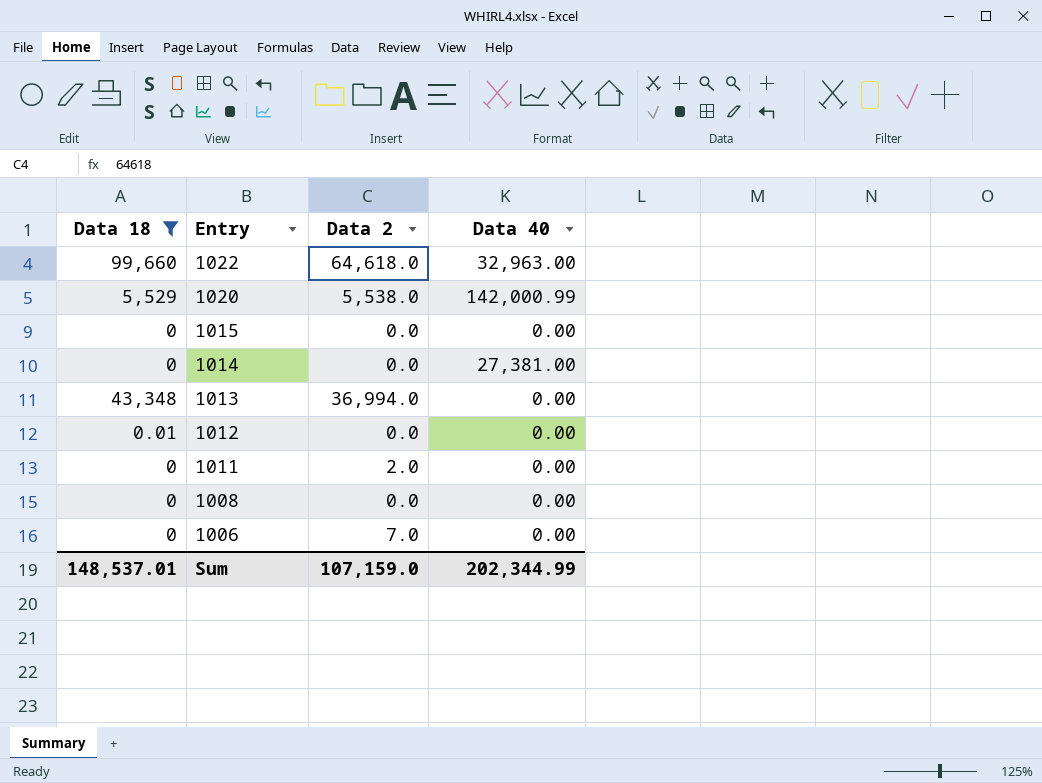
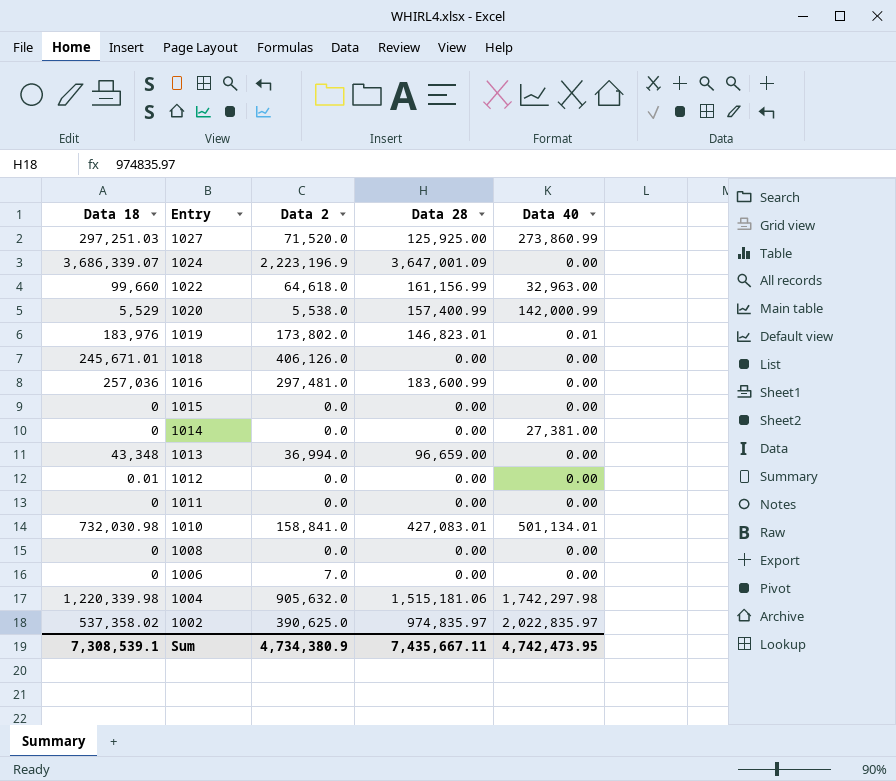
filter: Data 18 <= 99,660 -> none
column Data 28 | position: none -> 4
1011 | Data 2: 2.0 -> 0.0
Sum | Data 18: 148,537.01 -> 7,308,539.1
Sum | Data 2: 107,159.0 -> 4,734,380.9
Sum | Data 40: 202,344.99 -> 4,742,473.95

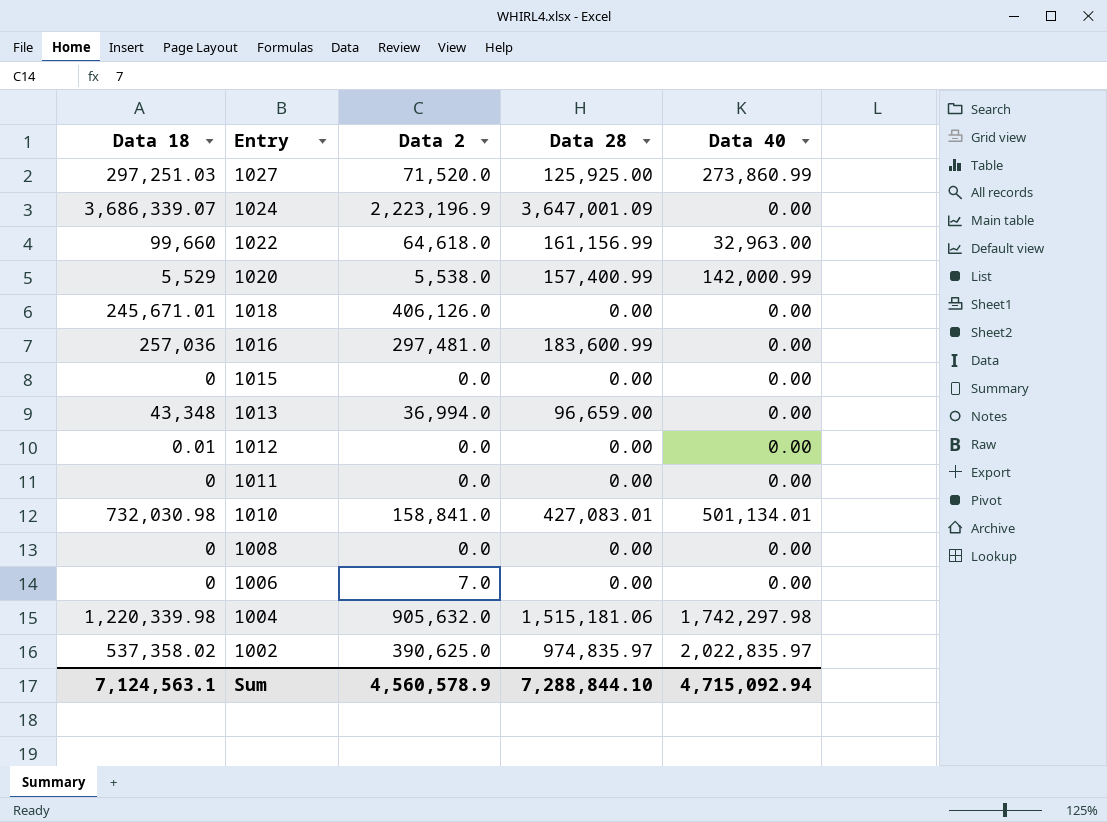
row 1019: 183,976 | 173,802.0 | 146,823.01 | 0.01 -> none
row 1014: 0 | 0.0 | 0.00 | 27,381.00 -> none
Sum | Data 18: 7,308,539.1 -> 7,124,563.1
Sum | Data 2: 4,734,380.9 -> 4,560,578.9
Sum | Data 28: 7,435,667.11 -> 7,288,844.10
Sum | Data 40: 4,742,473.95 -> 4,715,092.94

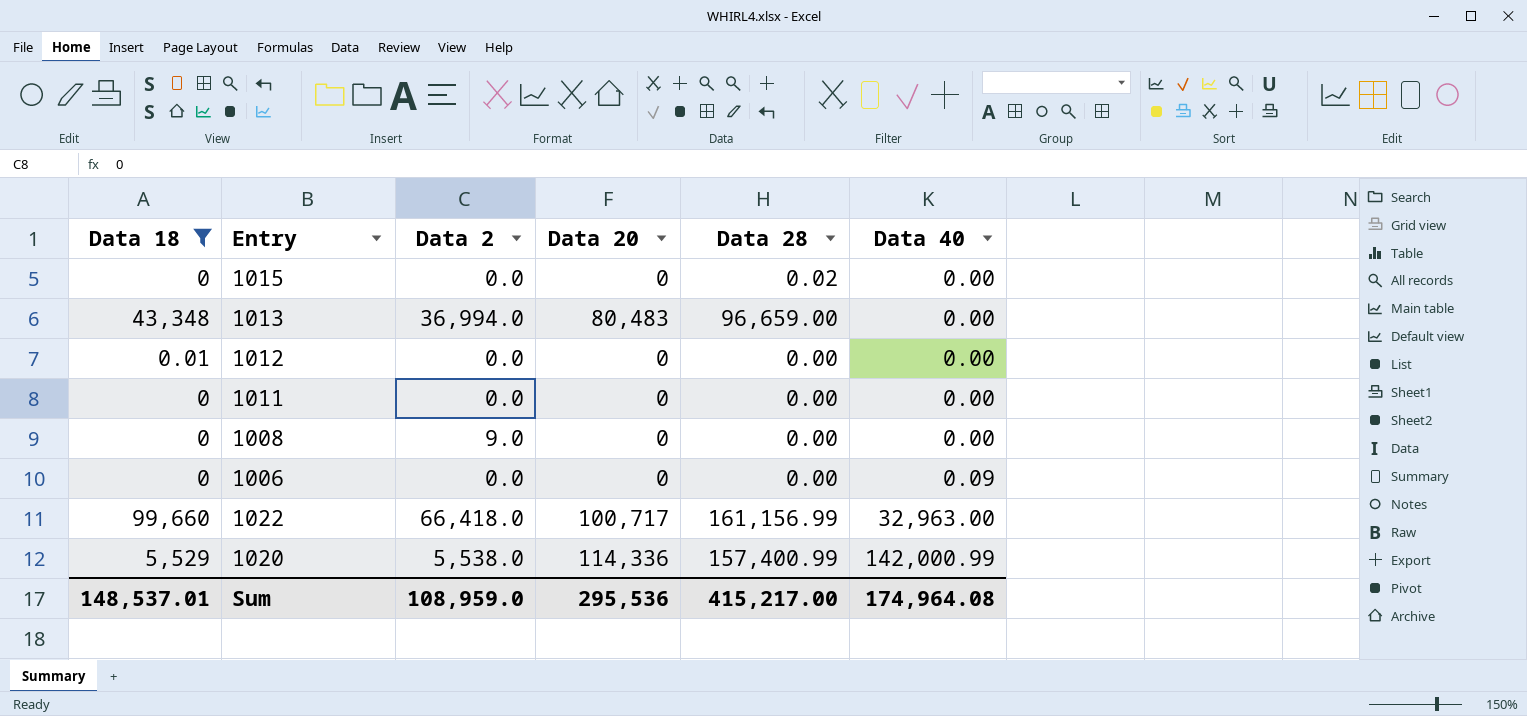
filter: none -> Data 18 <= 99,660
row order: Entry descending -> Data 40 ascending
column Data 20 | position: none -> 4
1015 | Data 28: 0.00 -> 0.02
1008 | Data 2: 0.0 -> 9.0
1006 | Data 2: 7.0 -> 0.0
1006 | Data 40: 0.00 -> 0.09
1022 | Data 2: 64,618.0 -> 66,418.0
Sum | Data 18: 7,124,563.1 -> 148,537.01
Sum | Data 2: 4,560,578.9 -> 108,959.0
Sum | Data 28: 7,288,844.10 -> 415,217.00
Sum | Data 40: 4,715,092.94 -> 174,964.08

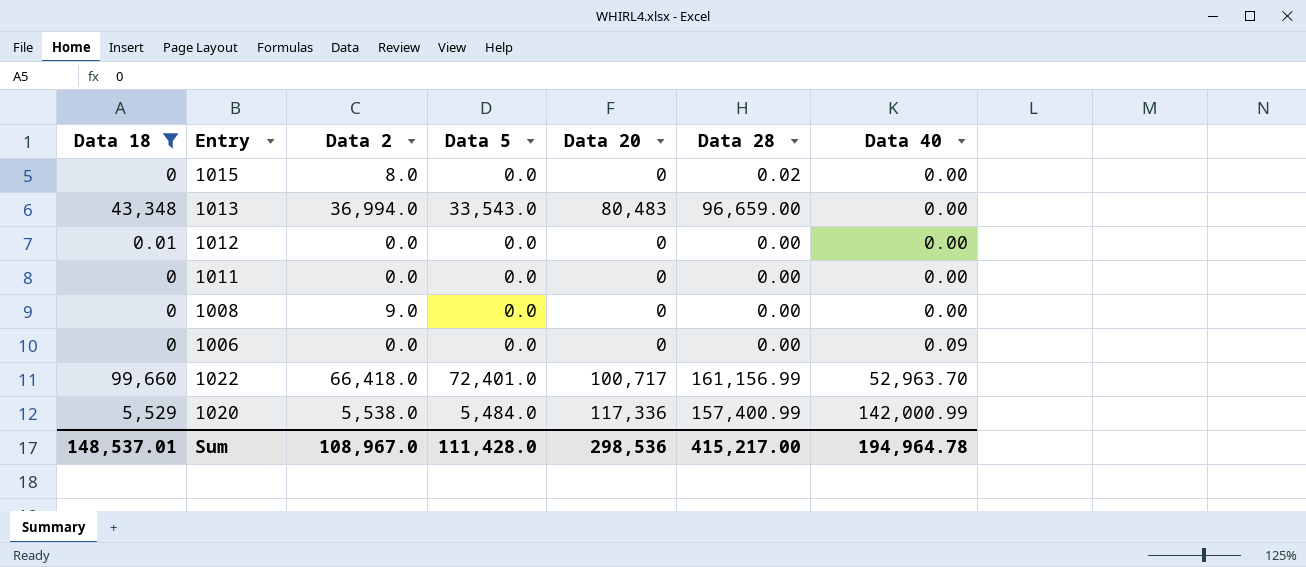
column Data 5 | position: none -> 4
1015 | Data 2: 0.0 -> 8.0
1022 | Data 40: 32,963.00 -> 52,963.70
1020 | Data 20: 114,336 -> 117,336
Sum | Data 2: 108,959.0 -> 108,967.0
Sum | Data 20: 295,536 -> 298,536
Sum | Data 40: 174,964.08 -> 194,964.78

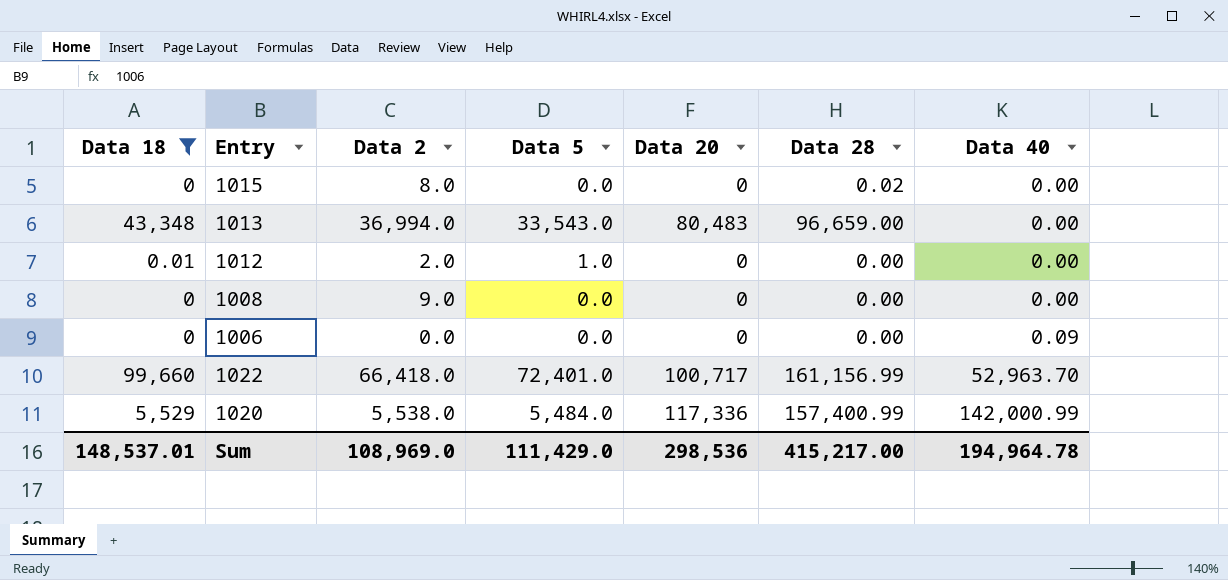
row 1011: 0 | 0.0 | 0.0 | 0 | 0.00 | 0.00 -> none
1012 | Data 2: 0.0 -> 2.0
1012 | Data 5: 0.0 -> 1.0
Sum | Data 2: 108,967.0 -> 108,969.0
Sum | Data 5: 111,428.0 -> 111,429.0

